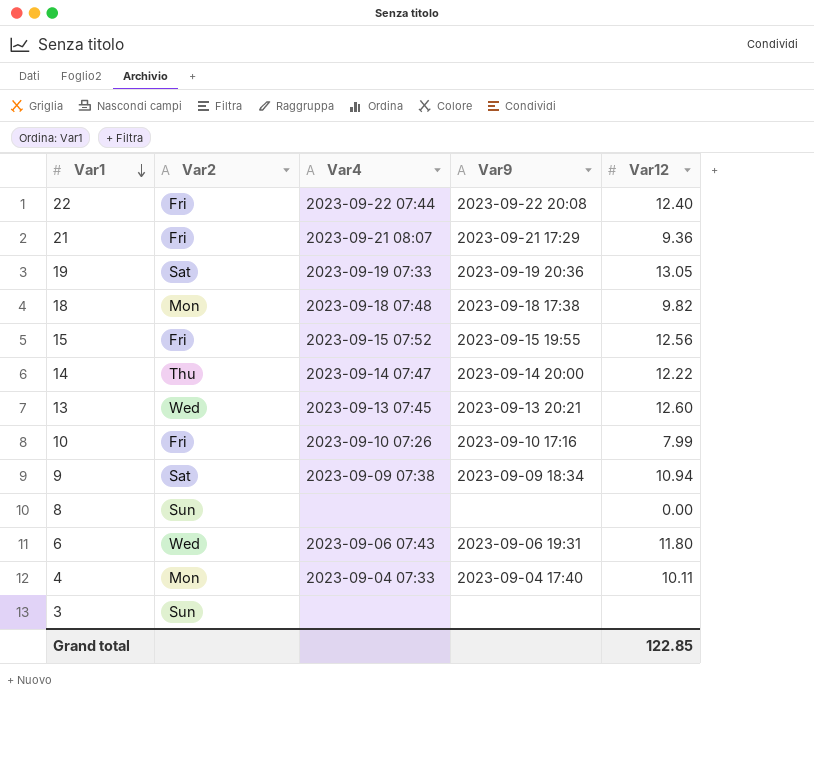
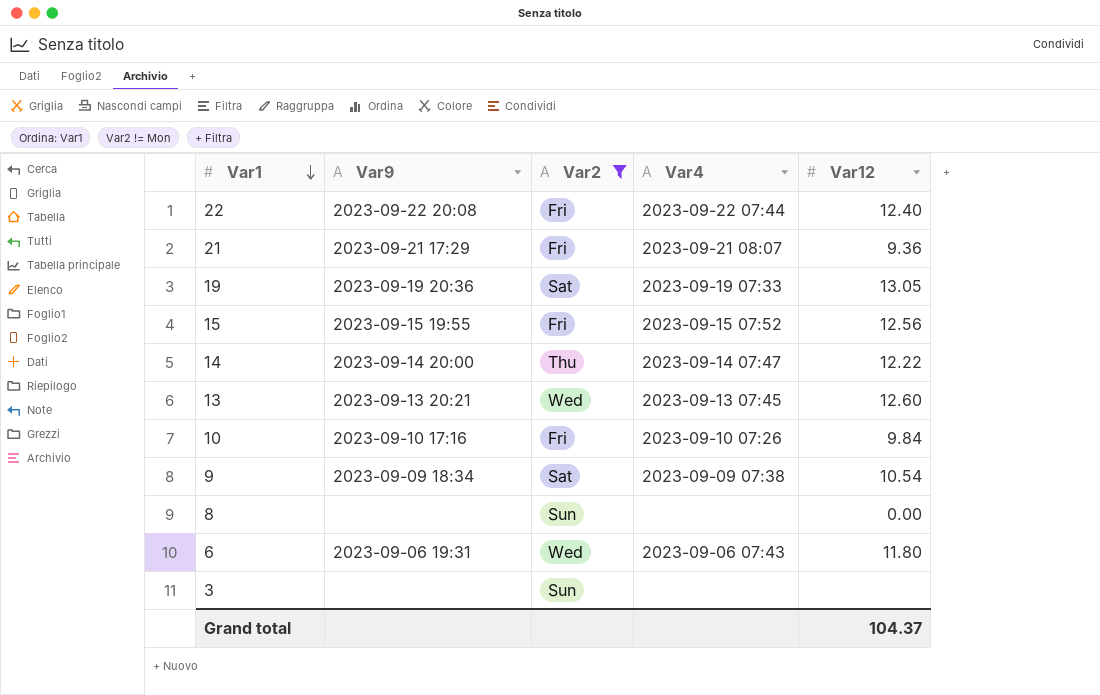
filter: none -> Var2 != Mon
column Var9 | position: 4 -> 2
10 | Var12: 7.99 -> 9.84
9 | Var12: 10.94 -> 10.54
Grand total | Var12: 122.85 -> 104.37

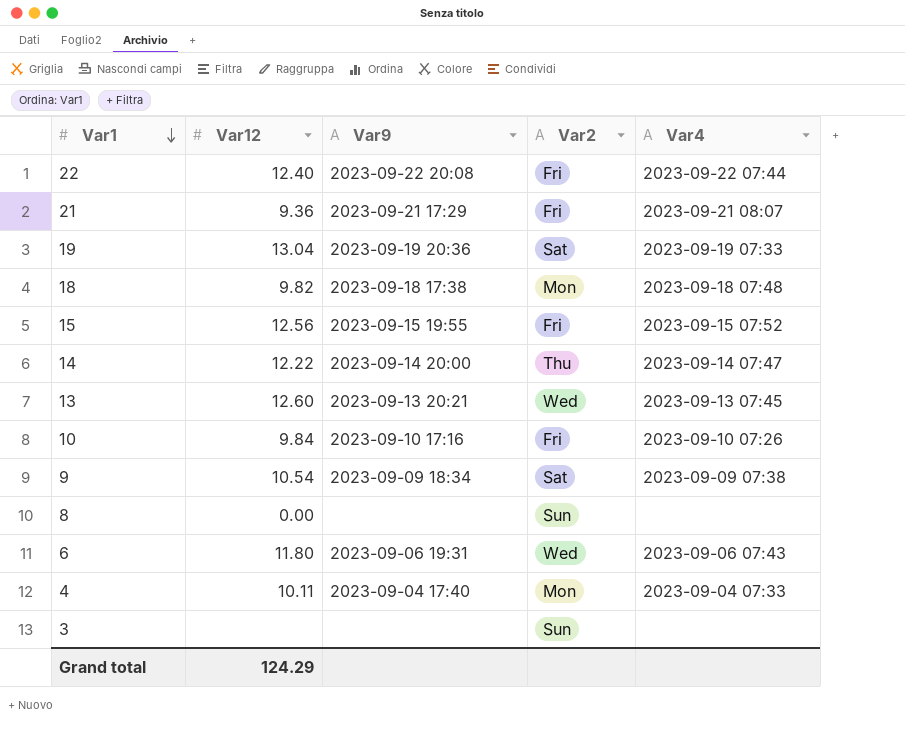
filter: Var2 != Mon -> none
column Var12 | position: 5 -> 2
19 | Var12: 13.05 -> 13.04
Grand total | Var12: 104.37 -> 124.29

